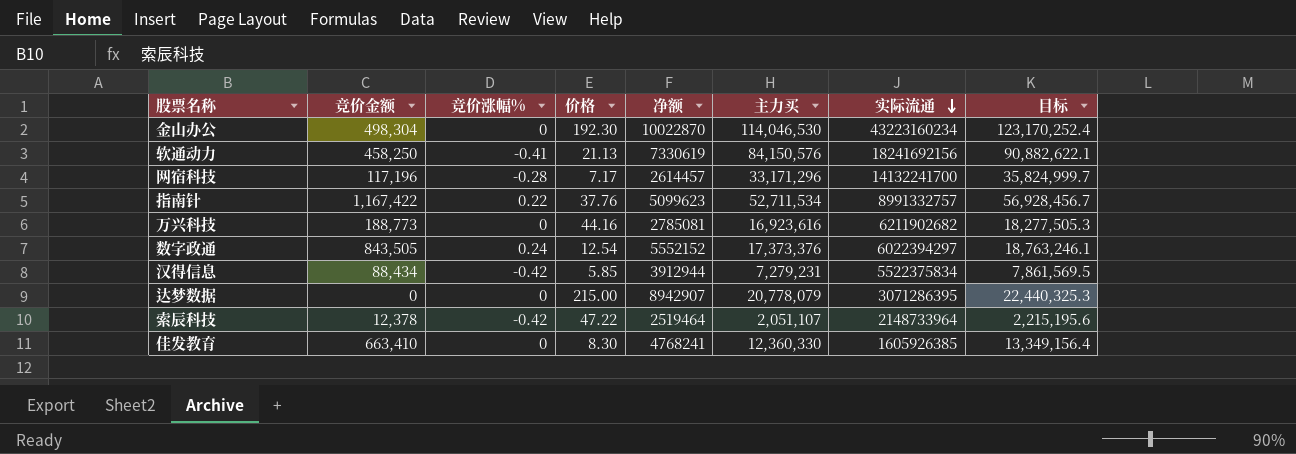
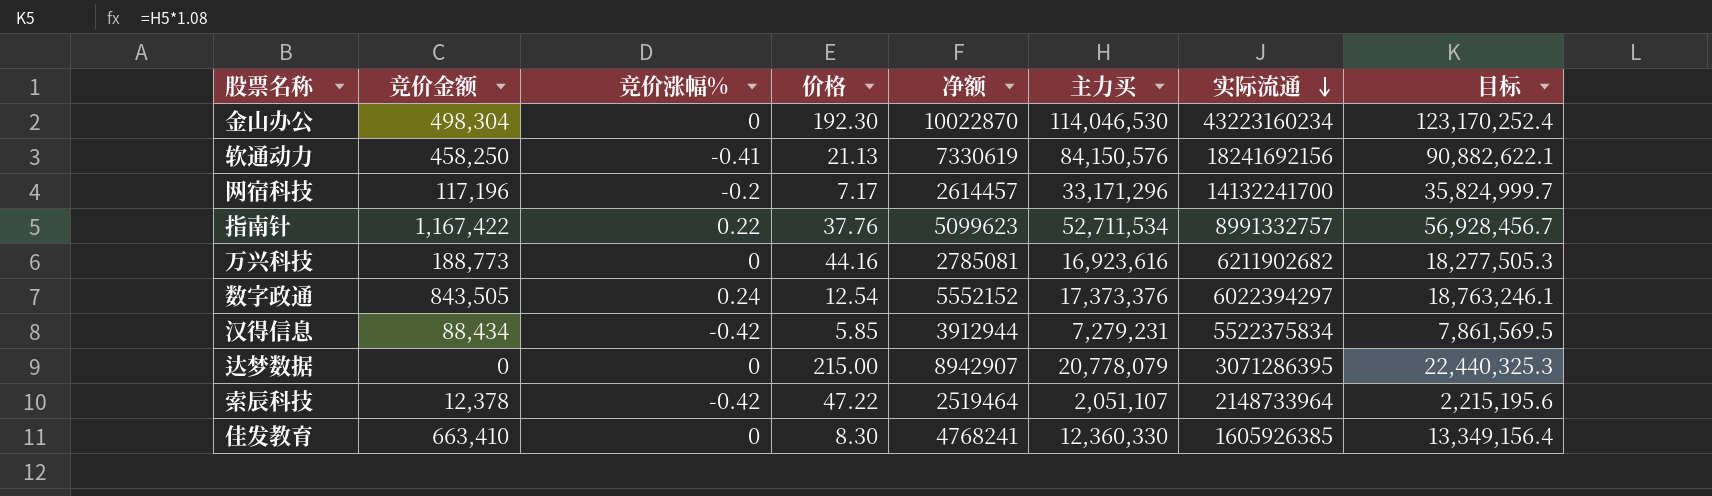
网宿科技 | 竞价涨幅%: -0.28 -> -0.2

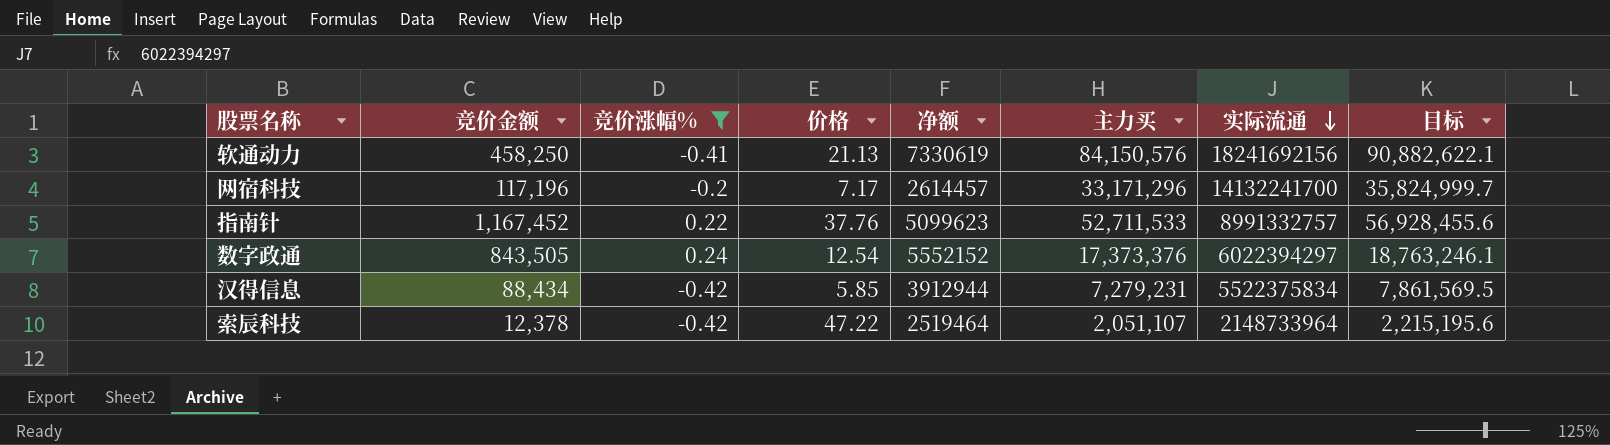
filter: none -> 竞价涨幅% != 0
指南针 | 竞价金额: 1,167,422 -> 1,167,452
指南针 | 主力买: 52,711,534 -> 52,711,533
指南针 | 目标: 56,928,456.7 -> 56,928,455.6

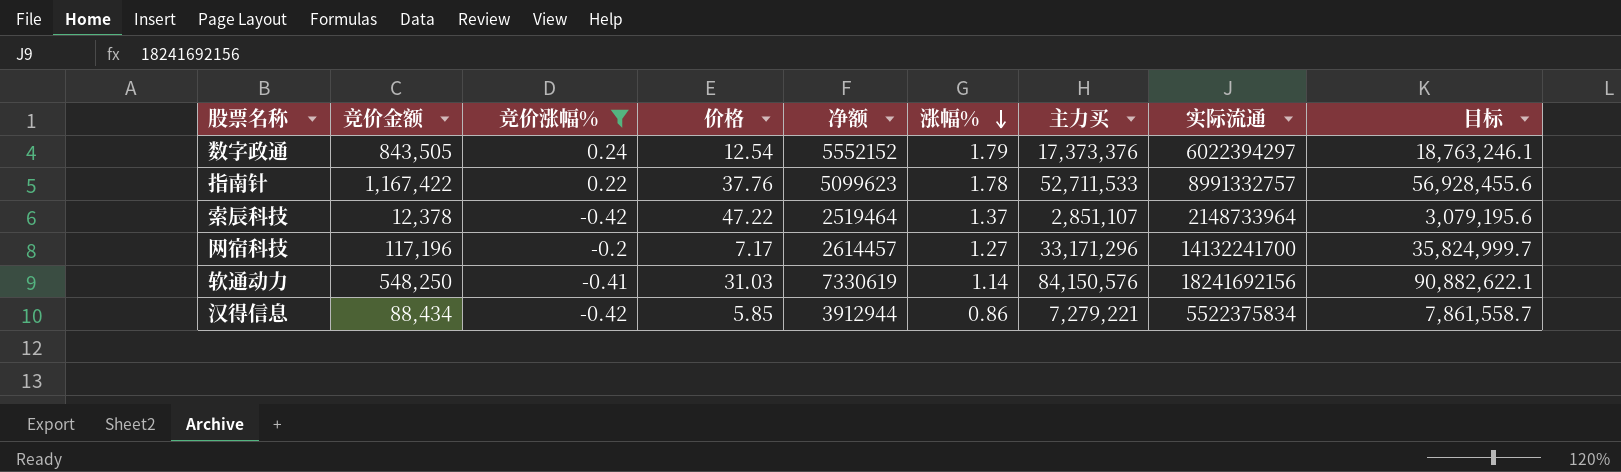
row order: 实际流通 descending -> 涨幅% descending
column 涨幅% | position: none -> 6
指南针 | 竞价金额: 1,167,452 -> 1,167,422
索辰科技 | 主力买: 2,051,107 -> 2,851,107
索辰科技 | 目标: 2,215,195.6 -> 3,079,195.6
软通动力 | 竞价金额: 458,250 -> 548,250
软通动力 | 价格: 21.13 -> 31.03
汉得信息 | 主力买: 7,279,231 -> 7,279,221
汉得信息 | 目标: 7,861,569.5 -> 7,861,558.7

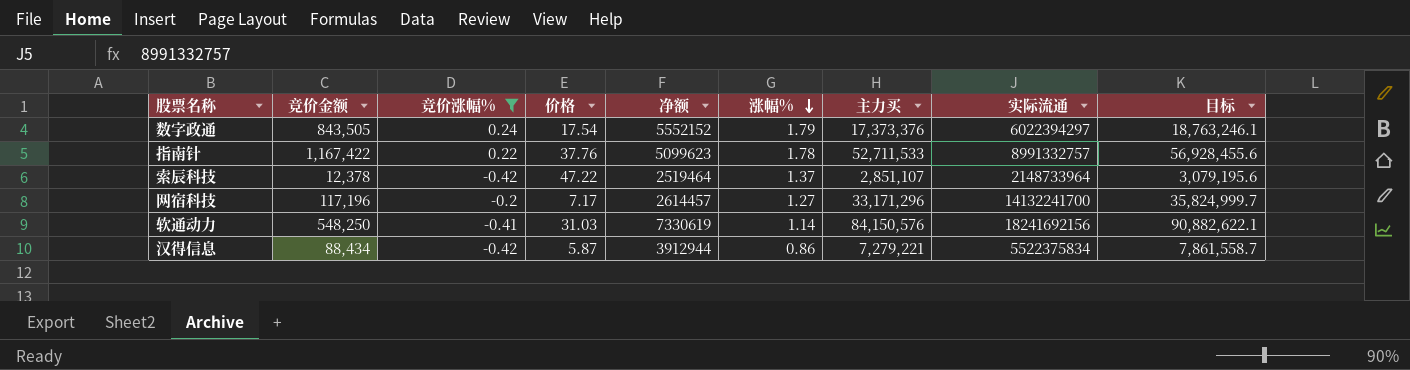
数字政通 | 价格: 12.54 -> 17.54
汉得信息 | 价格: 5.85 -> 5.87

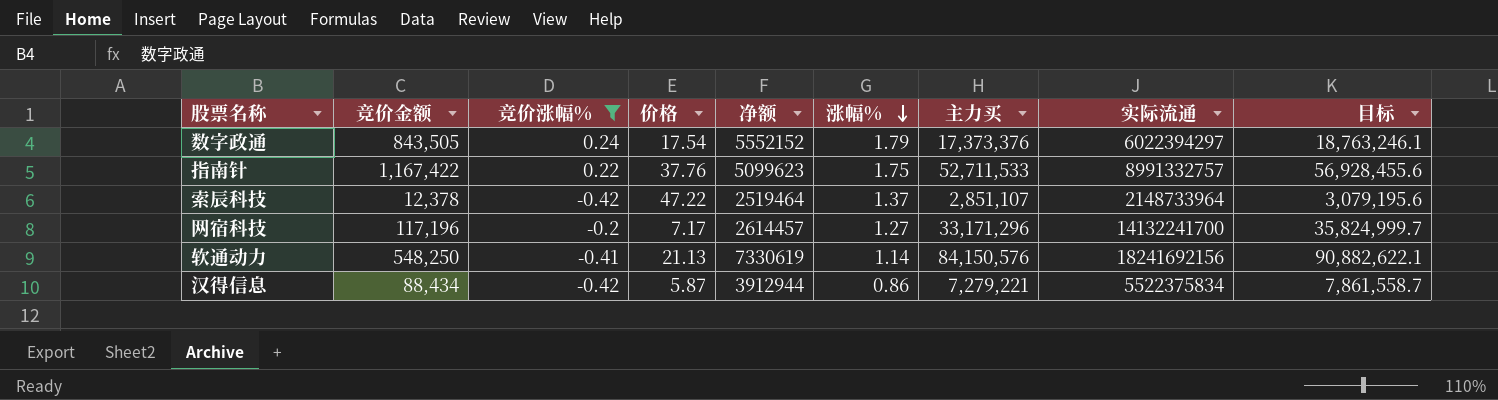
指南针 | 涨幅%: 1.78 -> 1.75
软通动力 | 价格: 31.03 -> 21.13

